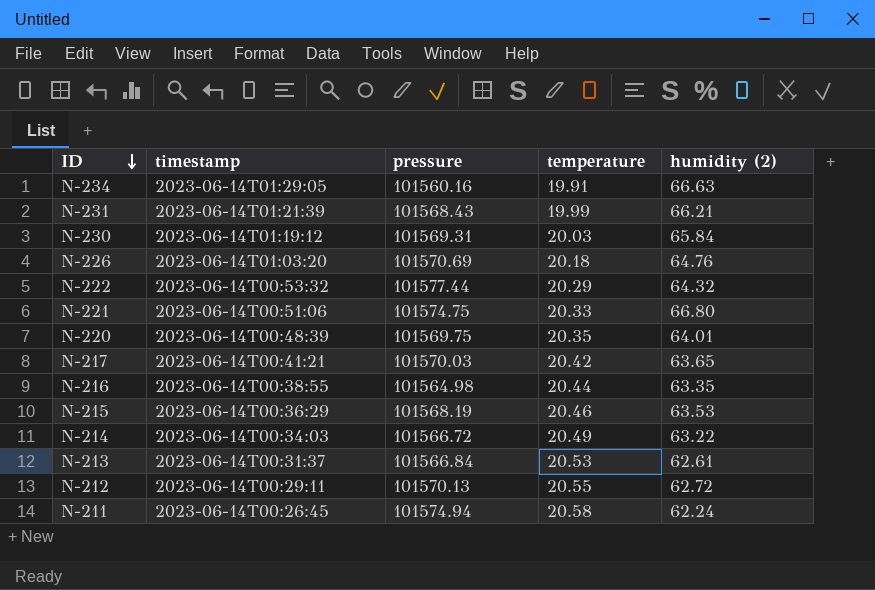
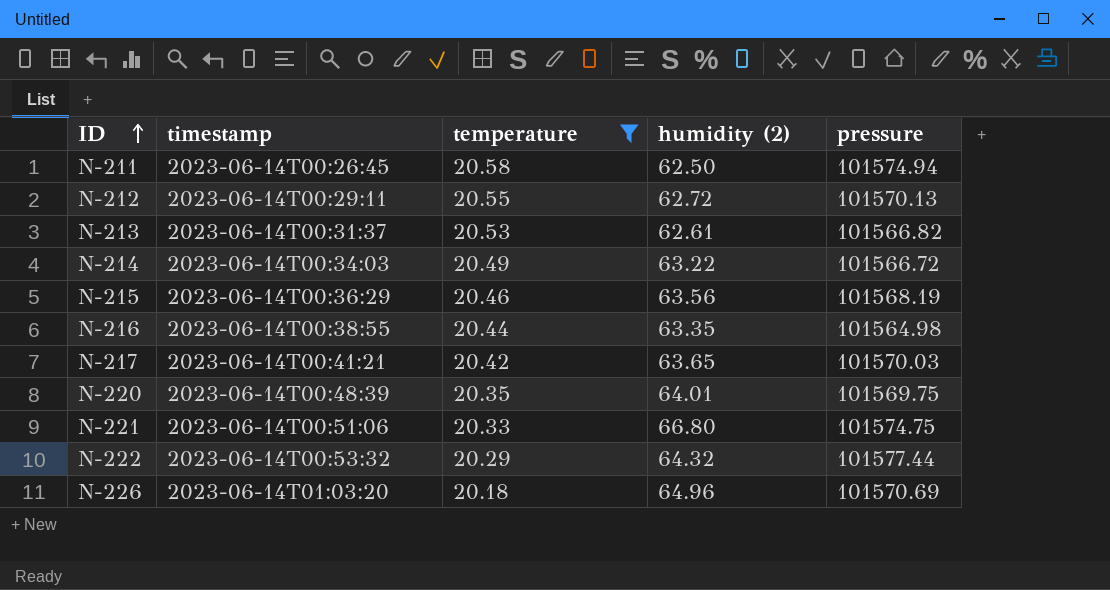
filter: none -> temperature >= 20.18
row order: ID descending -> ID ascending
column pressure | position: 3 -> 5
N-211 | humidity (2): 62.24 -> 62.50
N-213 | pressure: 101566.84 -> 101566.82
N-215 | humidity (2): 63.53 -> 63.56
N-226 | humidity (2): 64.76 -> 64.96

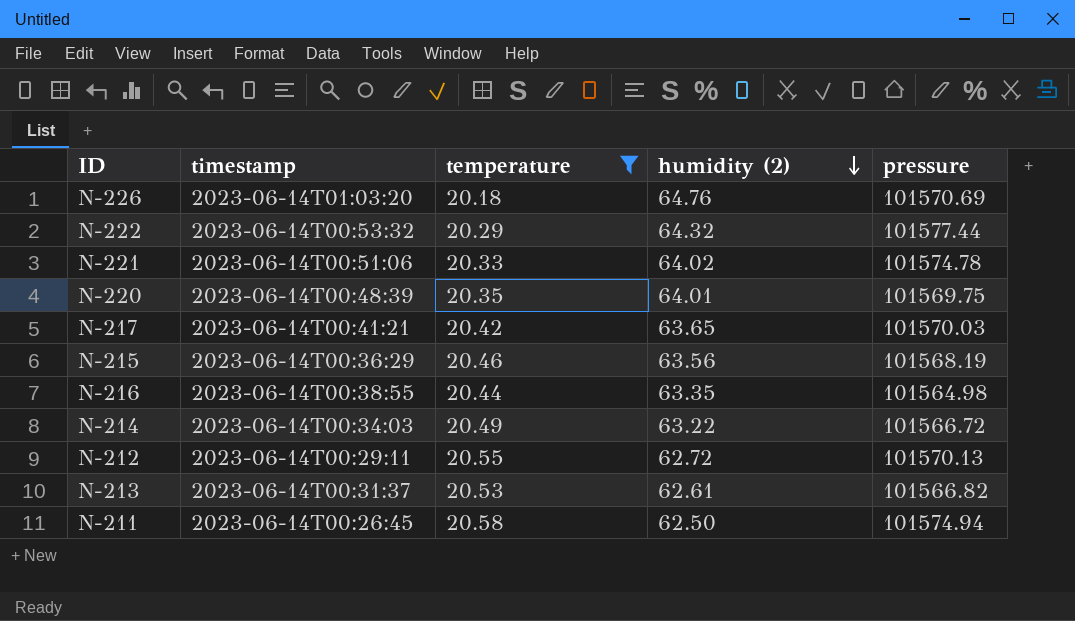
row order: ID ascending -> humidity (2) descending
N-226 | humidity (2): 64.96 -> 64.76
N-221 | humidity (2): 66.80 -> 64.02
N-221 | pressure: 101574.75 -> 101574.78

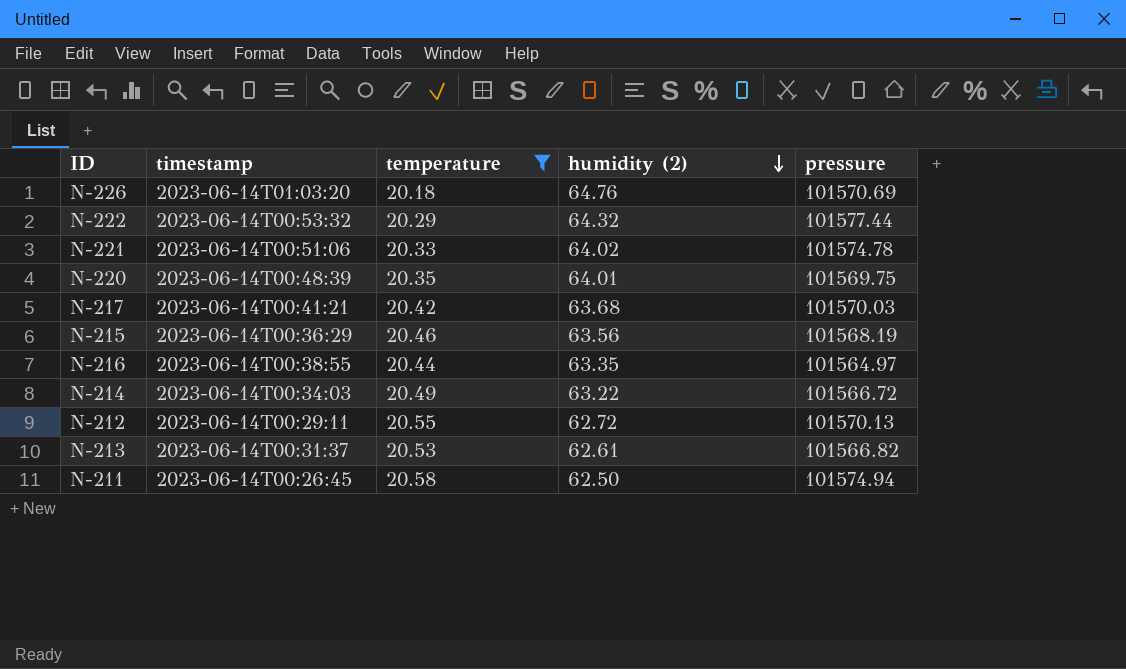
N-217 | humidity (2): 63.65 -> 63.68
N-216 | pressure: 101564.98 -> 101564.97

